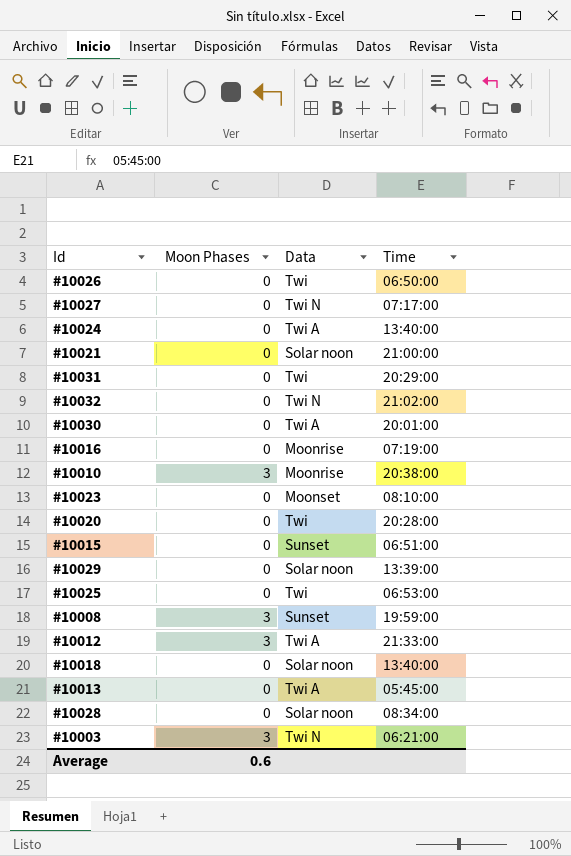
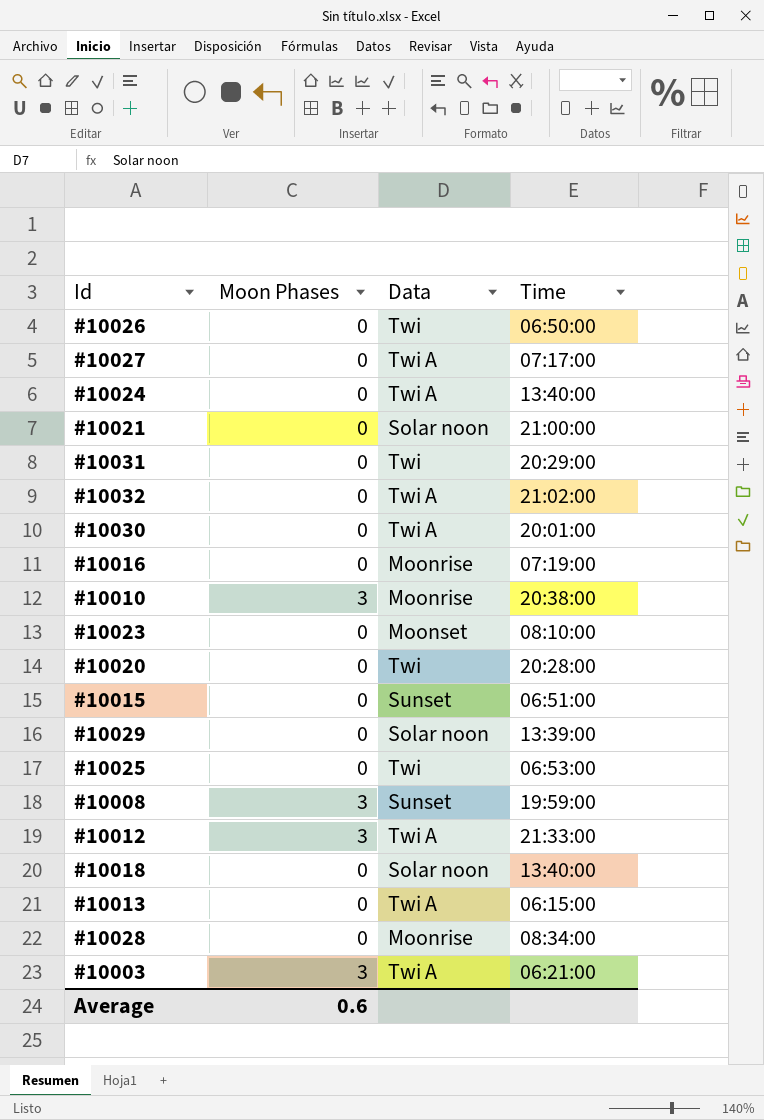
#10027 | Data: Twi N -> Twi A
#10032 | Data: Twi N -> Twi A
#10013 | Time: 05:45:00 -> 06:15:00
#10028 | Data: Solar noon -> Moonrise
#10003 | Data: Twi N -> Twi A

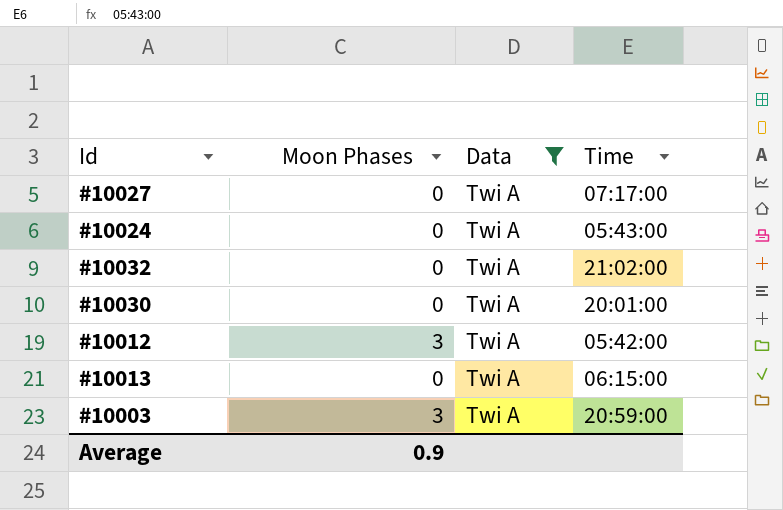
filter: none -> Data = Twi A
#10024 | Time: 13:40:00 -> 05:43:00
#10012 | Time: 21:33:00 -> 05:42:00
#10003 | Time: 06:21:00 -> 20:59:00
Average | Moon Phases: 0.6 -> 0.9

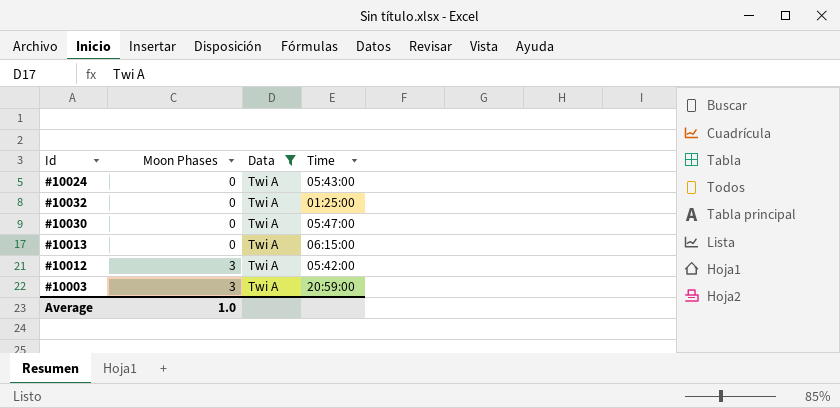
row order: none -> Moon Phases ascending
row #10027: 0 | Twi A | 07:17:00 -> none
#10032 | Time: 21:02:00 -> 01:25:00
#10030 | Time: 20:01:00 -> 05:47:00
Average | Moon Phases: 0.9 -> 1.0

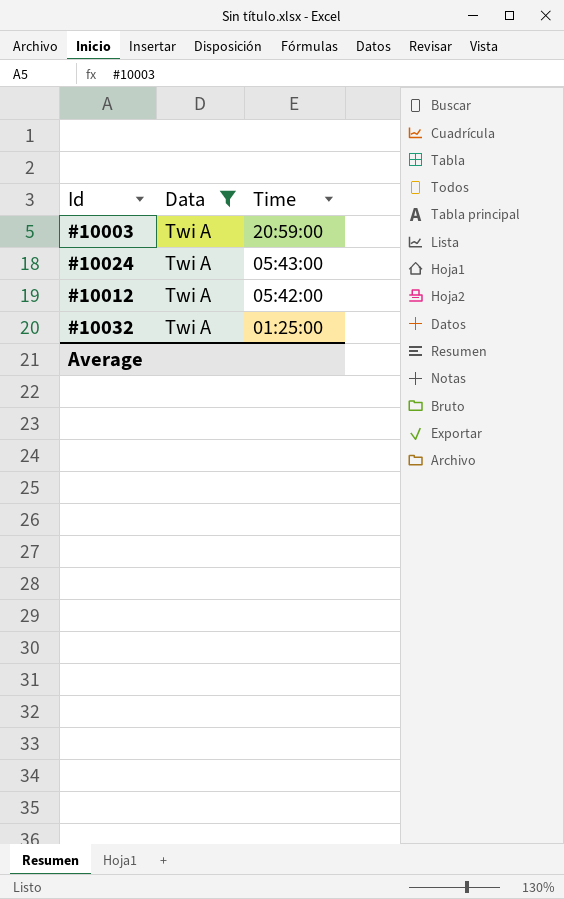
row order: Moon Phases ascending -> Time descending
column Moon Phases | position: 2 -> none
row #10030: 0 | Twi A | 05:47:00 -> none
row #10013: 0 | Twi A | 06:15:00 -> none

